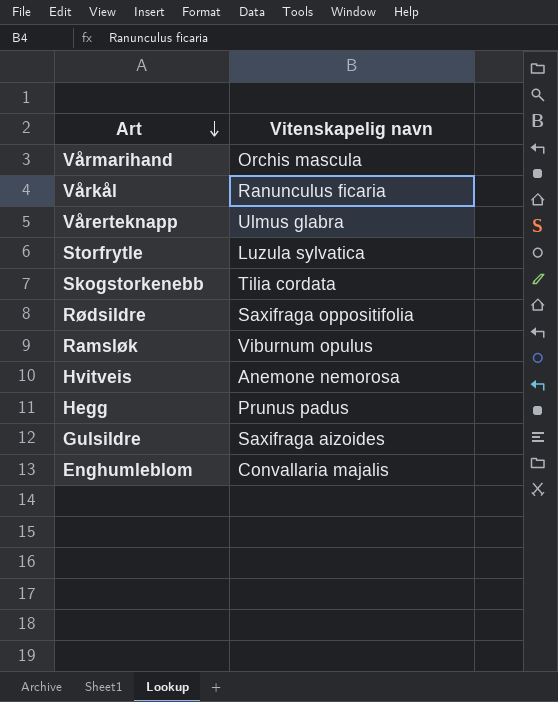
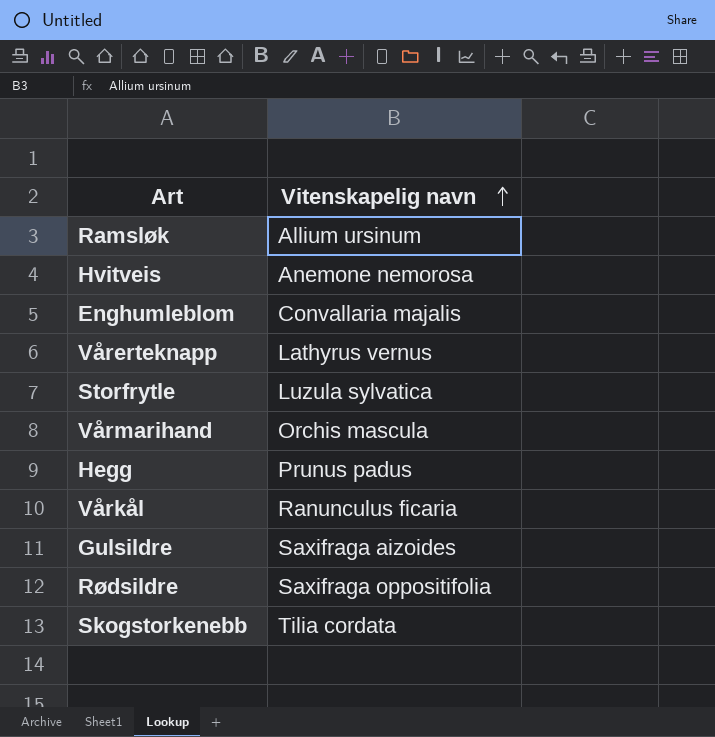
row order: Art descending -> Vitenskapelig navn ascending
Ramsløk | Vitenskapelig navn: Viburnum opulus -> Allium ursinum
Vårerteknapp | Vitenskapelig navn: Ulmus glabra -> Lathyrus vernus

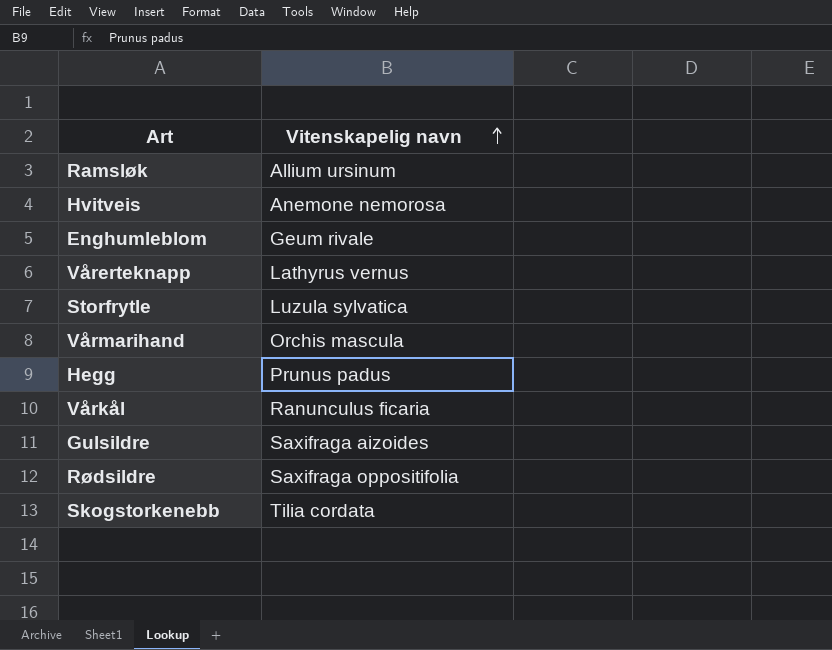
Enghumleblom | Vitenskapelig navn: Convallaria majalis -> Geum rivale

